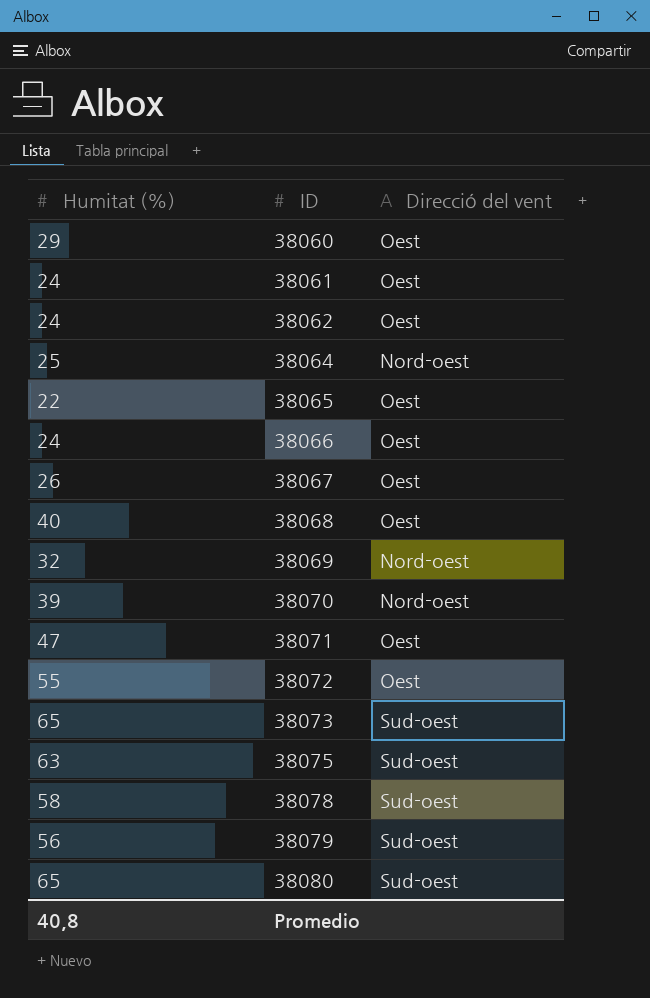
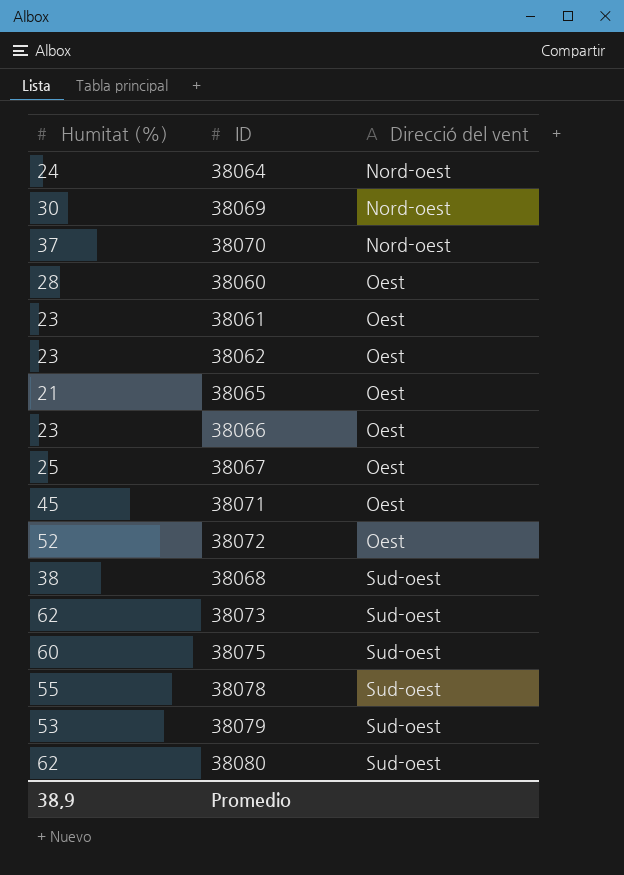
row order: ID ascending -> Direcció del vent ascending
38064 | Humitat (%): 25 -> 24
38069 | Humitat (%): 32 -> 30
38070 | Humitat (%): 39 -> 37
38060 | Humitat (%): 29 -> 28
38061 | Humitat (%): 24 -> 23
38062 | Humitat (%): 24 -> 23
38065 | Humitat (%): 22 -> 21
38066 | Humitat (%): 24 -> 23
38067 | Humitat (%): 26 -> 25
38071 | Humitat (%): 47 -> 45
38072 | Humitat (%): 55 -> 52
38068 | Humitat (%): 40 -> 38
38068 | Direcció del vent: Oest -> Sud-oest
38073 | Humitat (%): 65 -> 62
38075 | Humitat (%): 63 -> 60
38078 | Humitat (%): 58 -> 55
38079 | Humitat (%): 56 -> 53
38080 | Humitat (%): 65 -> 62
Promedio | Humitat (%): 40,8 -> 38,9

